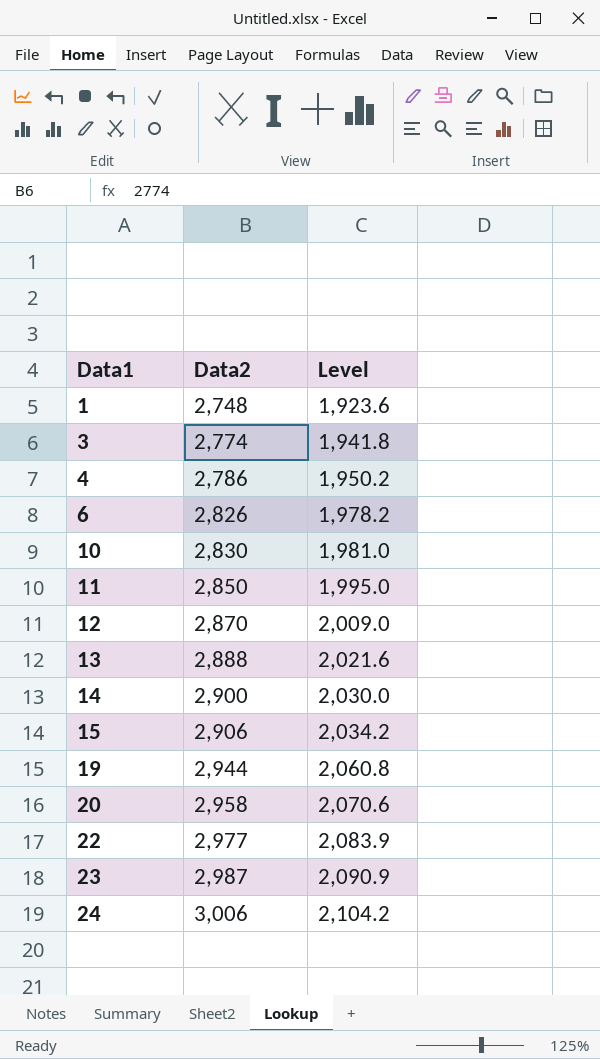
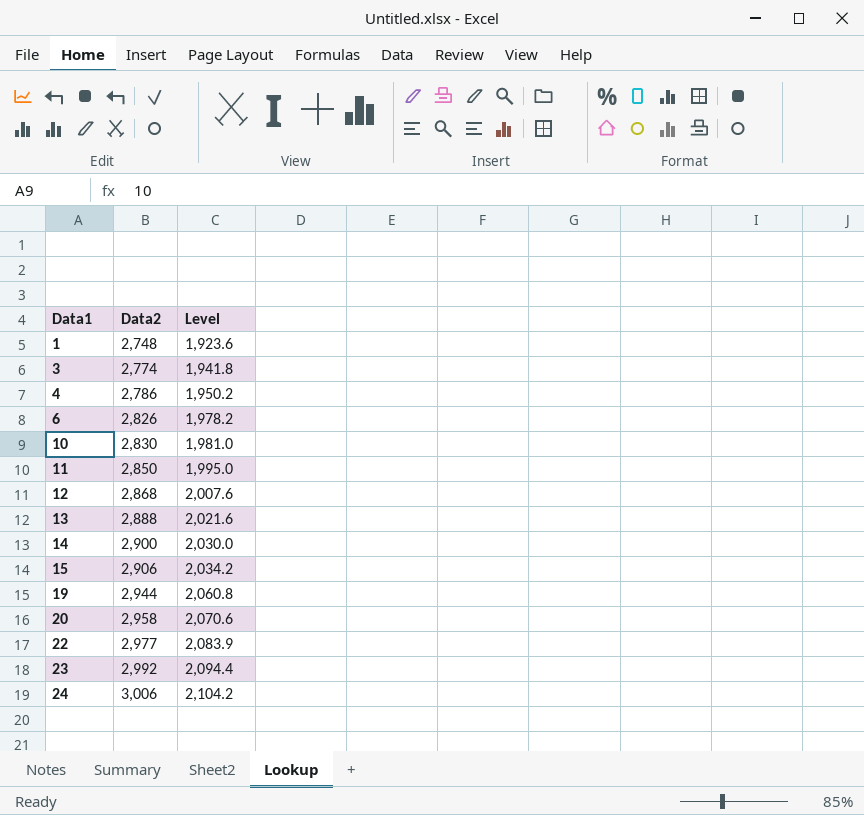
12 | Data2: 2,870 -> 2,868
12 | Level: 2,009.0 -> 2,007.6
23 | Data2: 2,987 -> 2,992
23 | Level: 2,090.9 -> 2,094.4

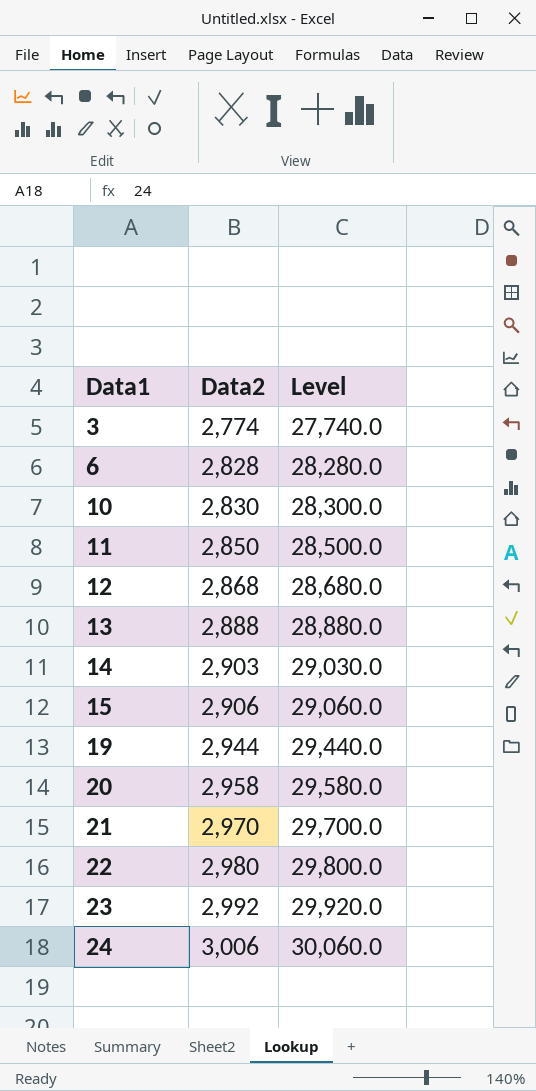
column Level | formula: [Data2] * 0.7 -> [Data2] * 10
row 1: 2,748 | 1,923.6 -> none
row 4: 2,786 | 1,950.2 -> none
6 | Data2: 2,826 -> 2,828
14 | Data2: 2,900 -> 2,903
row 21: none -> 2,970 | 29,700.0
22 | Data2: 2,977 -> 2,980

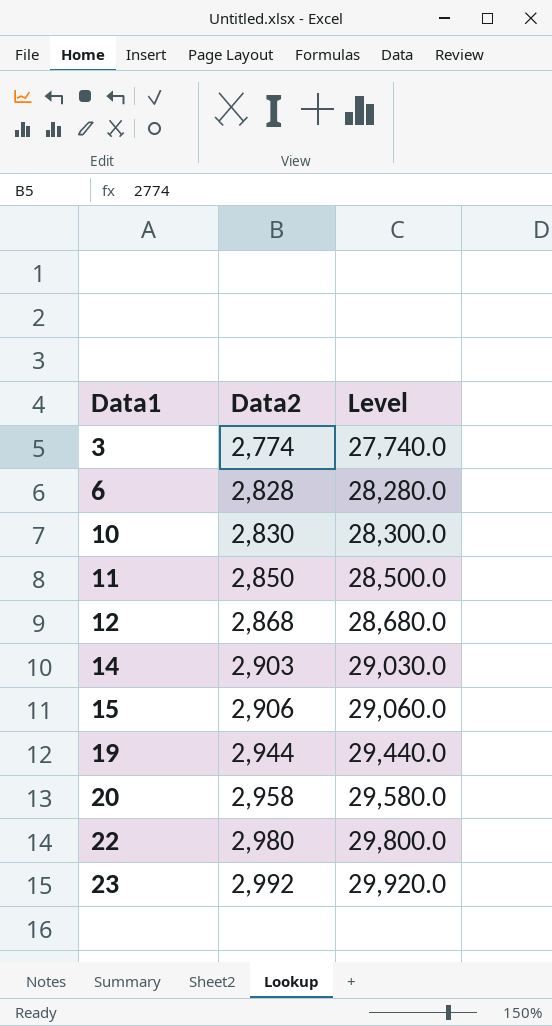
row 13: 2,888 | 28,880.0 -> none
row 21: 2,970 | 29,700.0 -> none
row 24: 3,006 | 30,060.0 -> none

